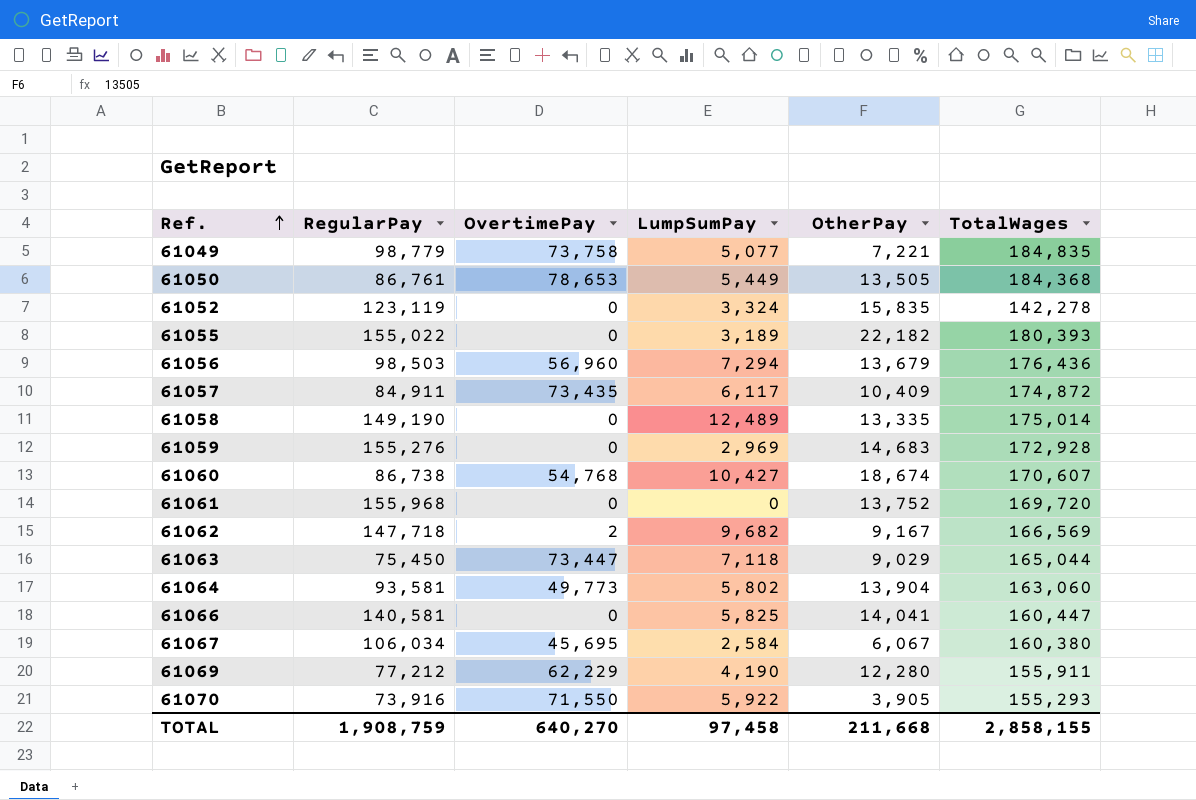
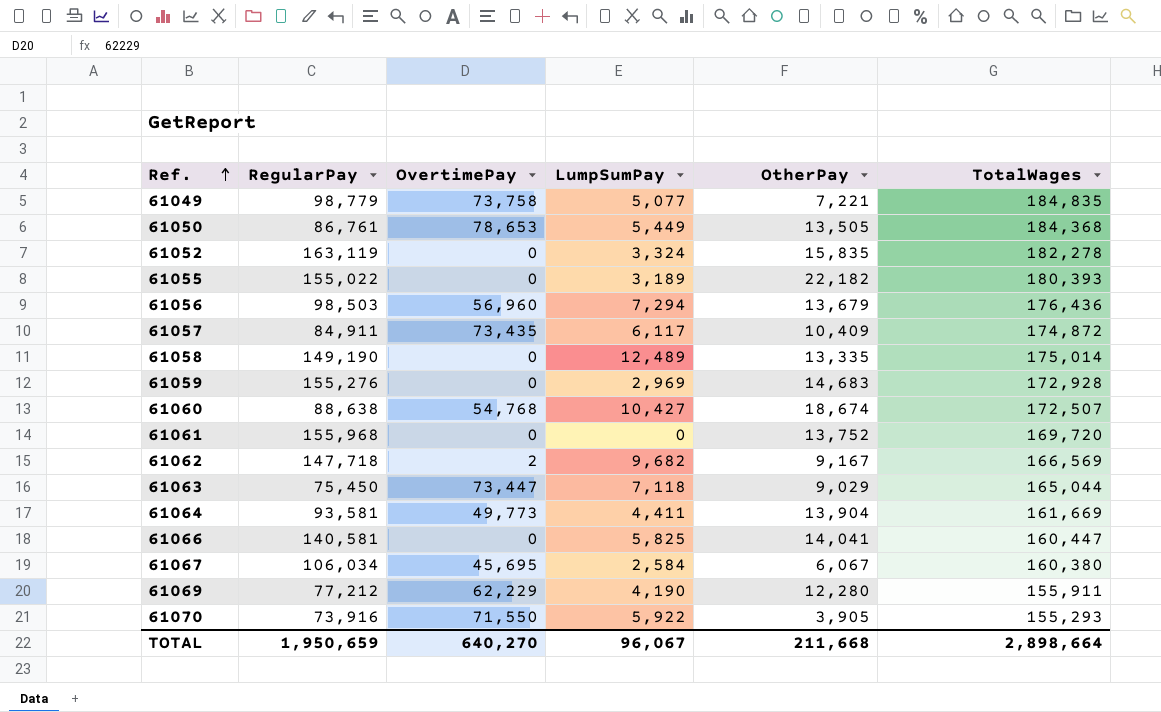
61052 | RegularPay: 123,119 -> 163,119
61052 | TotalWages: 142,278 -> 182,278
61060 | RegularPay: 86,738 -> 88,638
61060 | TotalWages: 170,607 -> 172,507
61064 | LumpSumPay: 5,802 -> 4,411
61064 | TotalWages: 163,060 -> 161,669
TOTAL | RegularPay: 1,908,759 -> 1,950,659
TOTAL | LumpSumPay: 97,458 -> 96,067
TOTAL | TotalWages: 2,858,155 -> 2,898,664

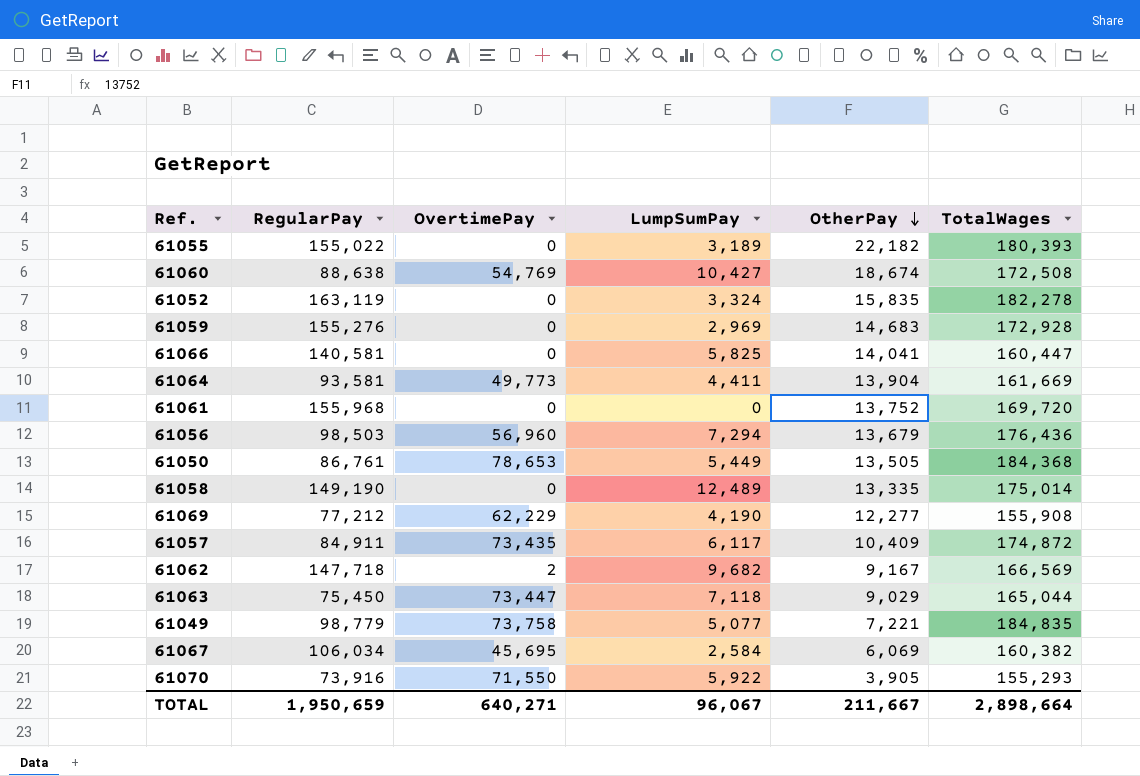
row order: Ref. ascending -> OtherPay descending
61060 | OvertimePay: 54,768 -> 54,769
61060 | TotalWages: 172,507 -> 172,508
61069 | OtherPay: 12,280 -> 12,277
61069 | TotalWages: 155,911 -> 155,908
61067 | OtherPay: 6,067 -> 6,069
61067 | TotalWages: 160,380 -> 160,382
TOTAL | OvertimePay: 640,270 -> 640,271
TOTAL | OtherPay: 211,668 -> 211,667

